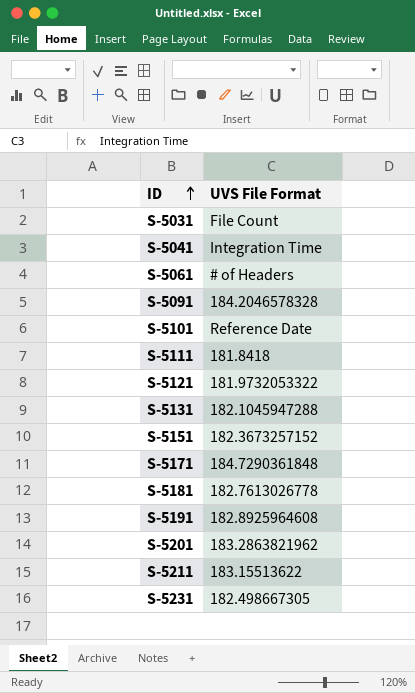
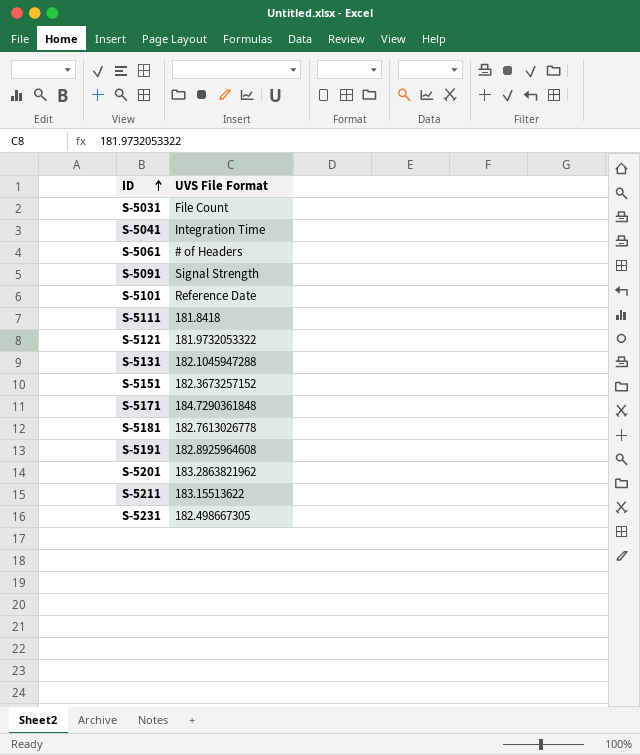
S-5091 | UVS File Format: 184.2046578328 -> Signal Strength

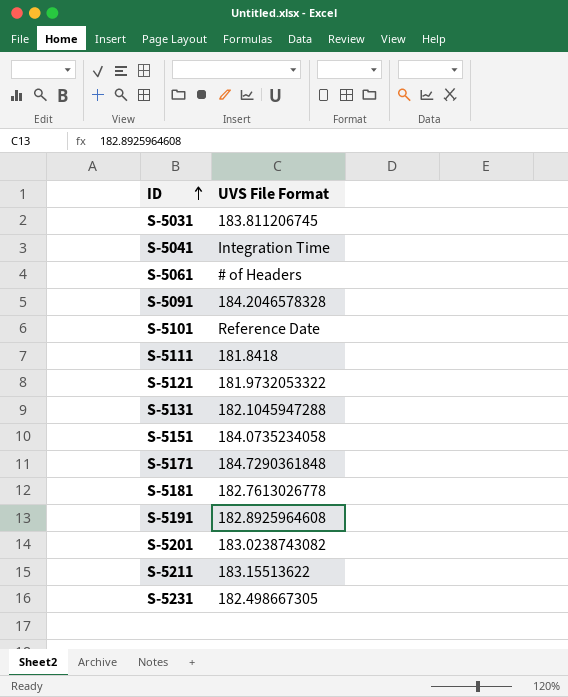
S-5031 | UVS File Format: File Count -> 183.811206745
S-5091 | UVS File Format: Signal Strength -> 184.2046578328
S-5151 | UVS File Format: 182.3673257152 -> 184.0735234058
S-5201 | UVS File Format: 183.2863821962 -> 183.0238743082

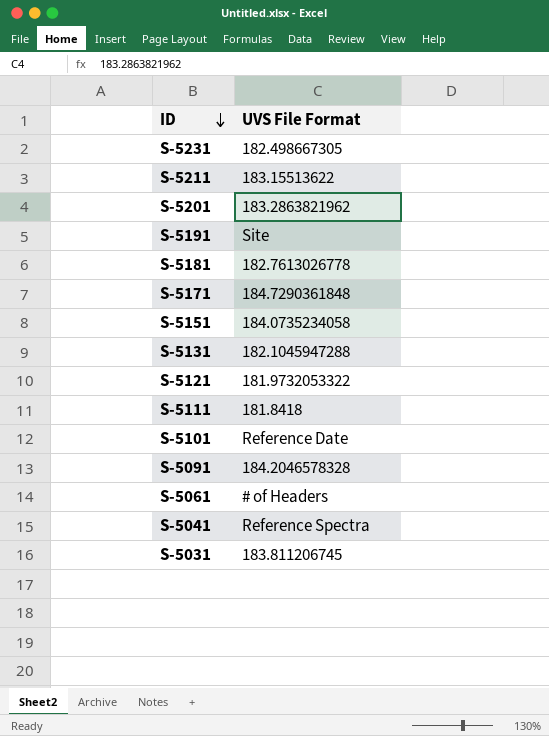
row order: ID ascending -> ID descending
S-5201 | UVS File Format: 183.0238743082 -> 183.2863821962
S-5191 | UVS File Format: 182.8925964608 -> Site
S-5041 | UVS File Format: Integration Time -> Reference Spectra

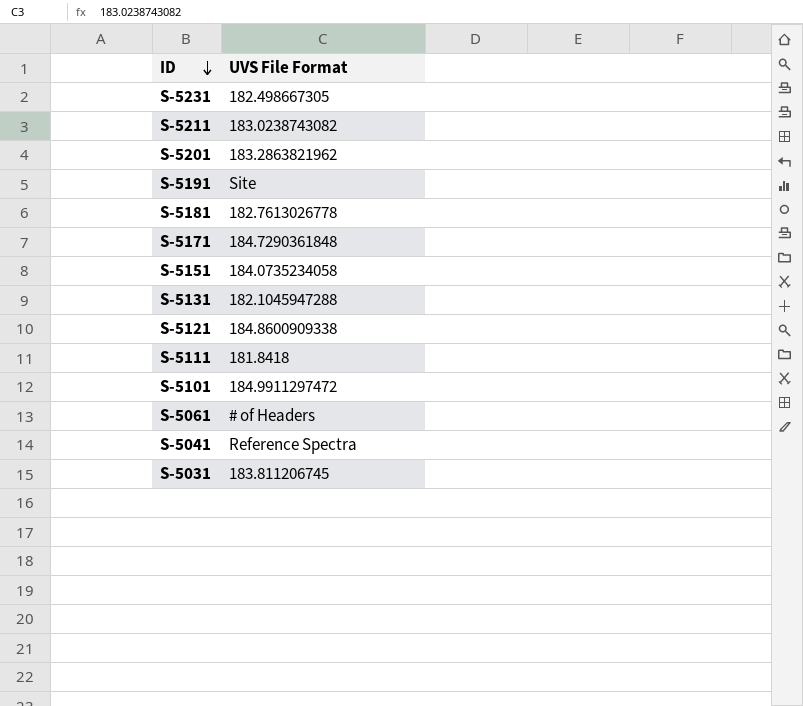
row S-5091: 184.2046578328 -> none
S-5211 | UVS File Format: 183.15513622 -> 183.0238743082
S-5121 | UVS File Format: 181.9732053322 -> 184.8600909338
S-5101 | UVS File Format: Reference Date -> 184.9911297472

